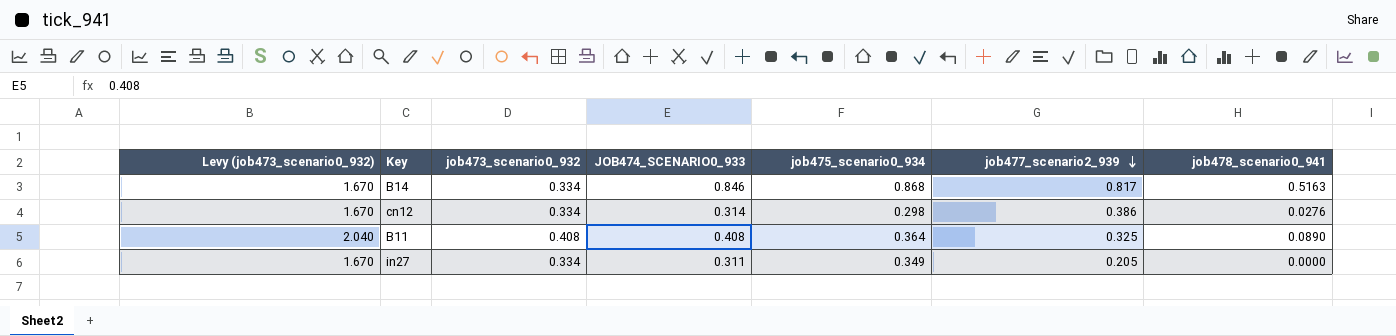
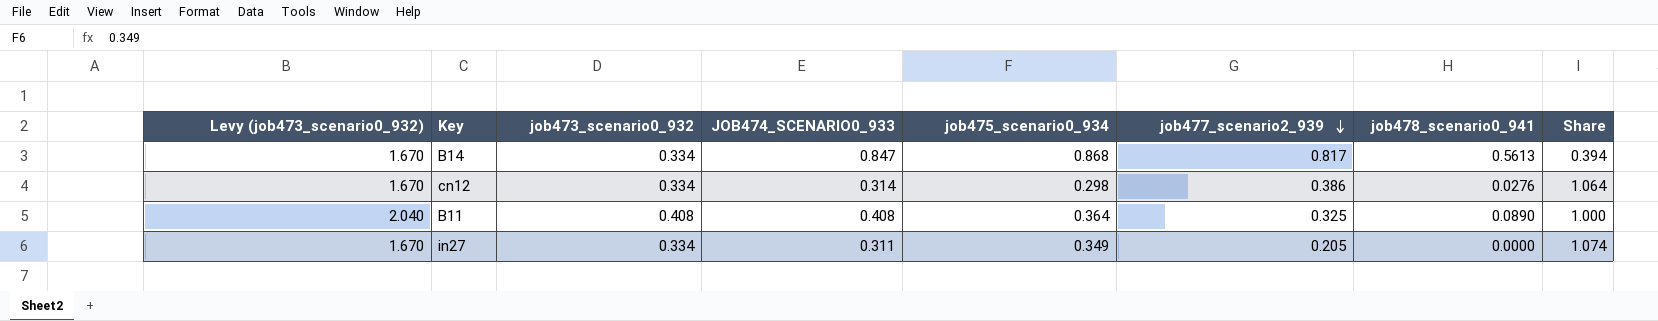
column Share | formula: none -> [job473_scenario0_932] / [JOB474_SCENARIO0_933]
B14 | JOB474_SCENARIO0_933: 0.846 -> 0.847
B14 | job478_scenario0_941: 0.5163 -> 0.5613

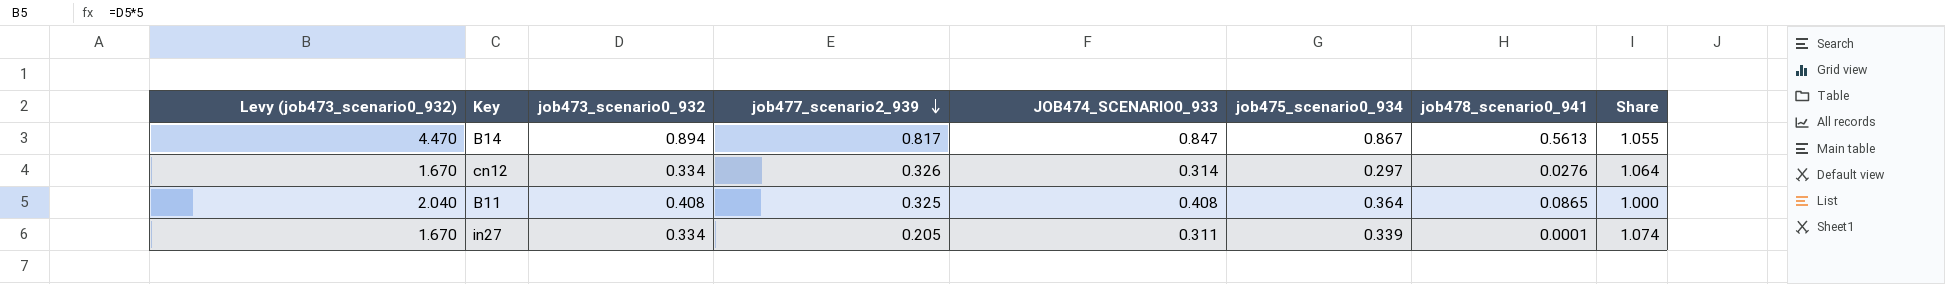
column job477_scenario2_939 | position: 6 -> 4
B14 | Levy (job473_scenario0_932): 1.670 -> 4.470
B14 | job473_scenario0_932: 0.334 -> 0.894
B14 | job475_scenario0_934: 0.868 -> 0.867
B14 | Share: 0.394 -> 1.055
cn12 | job477_scenario2_939: 0.386 -> 0.326
cn12 | job475_scenario0_934: 0.298 -> 0.297
B11 | job478_scenario0_941: 0.0890 -> 0.0865
in27 | job475_scenario0_934: 0.349 -> 0.339
in27 | job478_scenario0_941: 0.0000 -> 0.0001

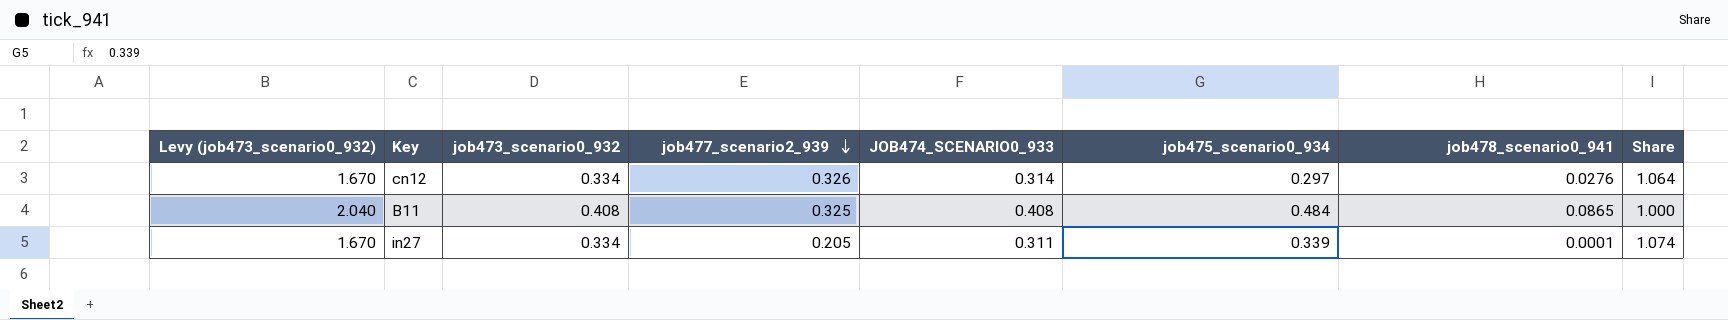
row B14: 4.470 | 0.894 | 0.817 | 0.847 | 0.867 | 0.5613 | 1.055 -> none
B11 | job475_scenario0_934: 0.364 -> 0.484

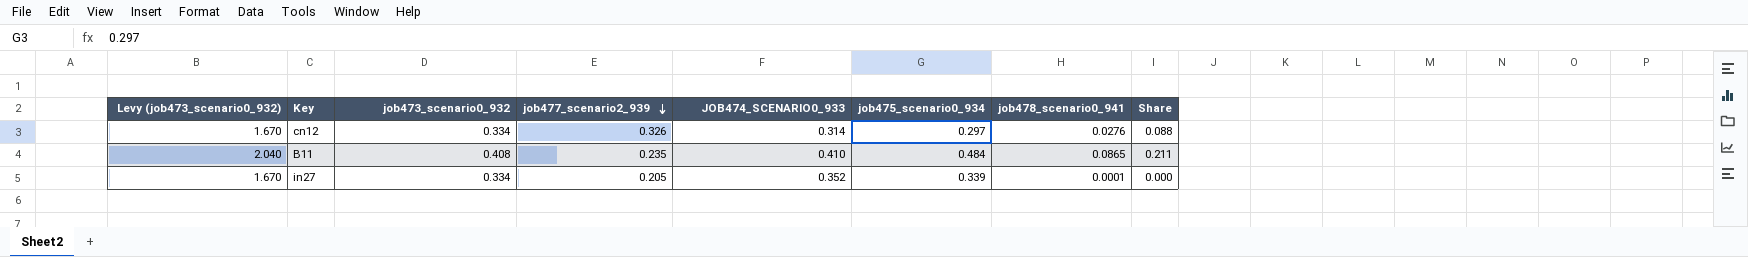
column Share | formula: [job473_scenario0_932] / [JOB474_SCENARIO0_933] -> [job478_scenario0_941] / [JOB474_SCENARIO0_933]
B11 | job477_scenario2_939: 0.325 -> 0.235
B11 | JOB474_SCENARIO0_933: 0.408 -> 0.410
in27 | JOB474_SCENARIO0_933: 0.311 -> 0.352

